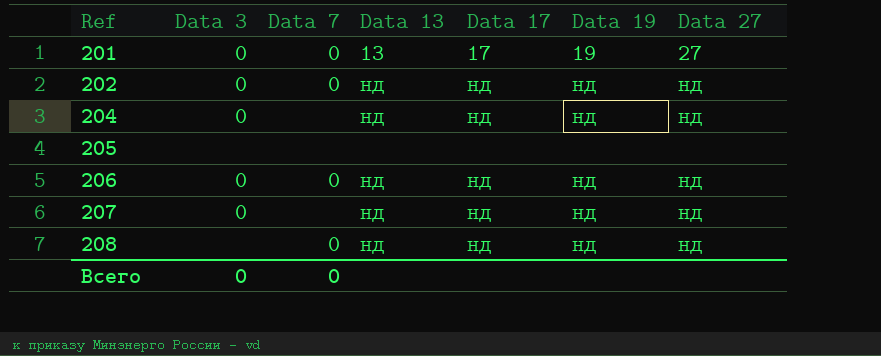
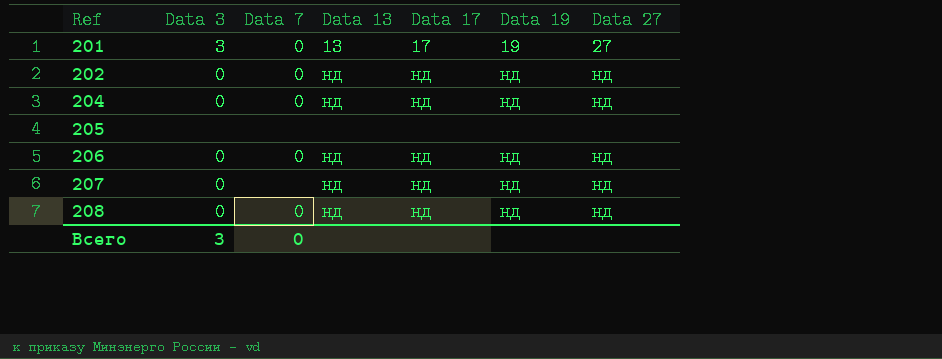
201 | Data 3: 0 -> 3
204 | Data 7: none -> 0
208 | Data 3: none -> 0
Всего | Data 3: 0 -> 3

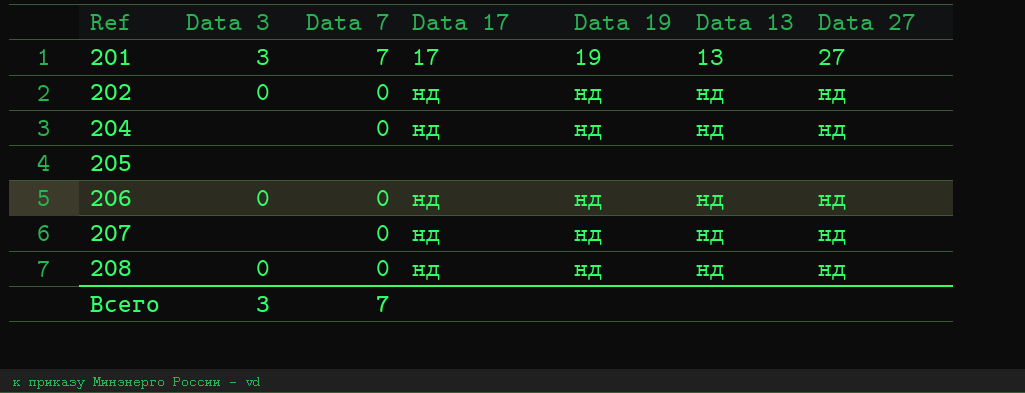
column Data 13 | position: 4 -> 6
201 | Data 7: 0 -> 7
204 | Data 3: 0 -> none
207 | Data 3: 0 -> none
207 | Data 7: none -> 0
Всего | Data 7: 0 -> 7

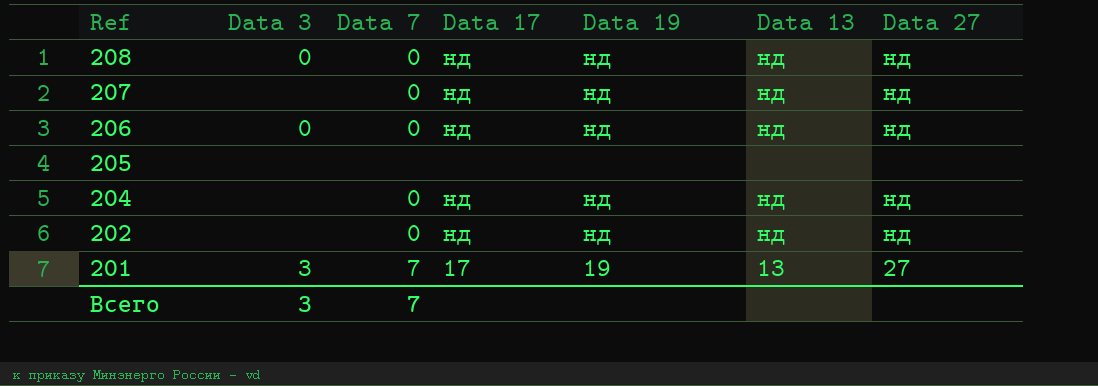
row order: Ref ascending -> Ref descending
202 | Data 3: 0 -> none

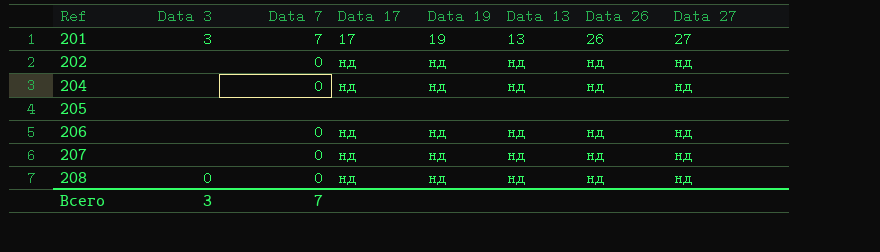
row order: Ref descending -> Ref ascending
column Data 26 | position: none -> 7
206 | Data 3: 0 -> none

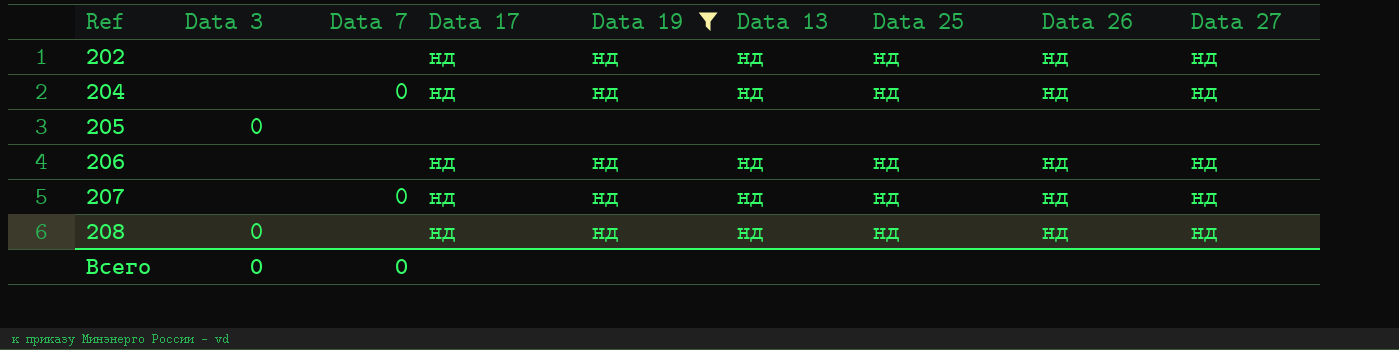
filter: none -> Data 19 != 19
column Data 25 | position: none -> 7
202 | Data 7: 0 -> none
205 | Data 3: none -> 0
206 | Data 7: 0 -> none
208 | Data 7: 0 -> none
Всего | Data 3: 3 -> 0
Всего | Data 7: 7 -> 0

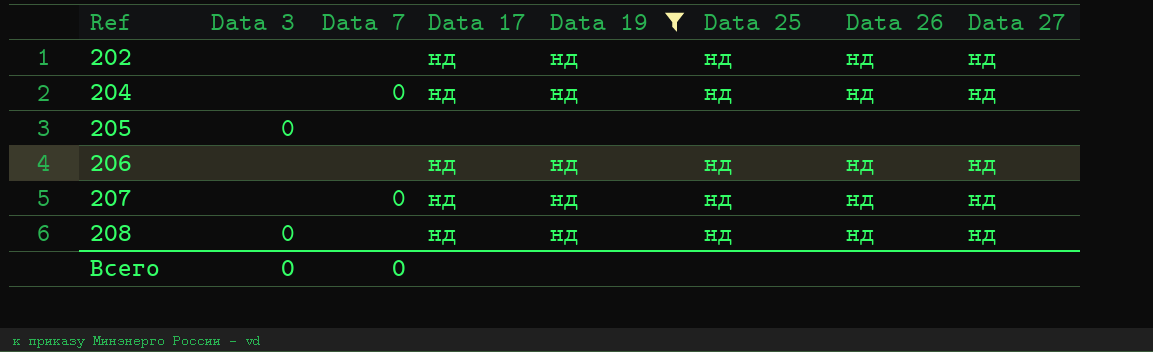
column Data 13 | position: 6 -> none

